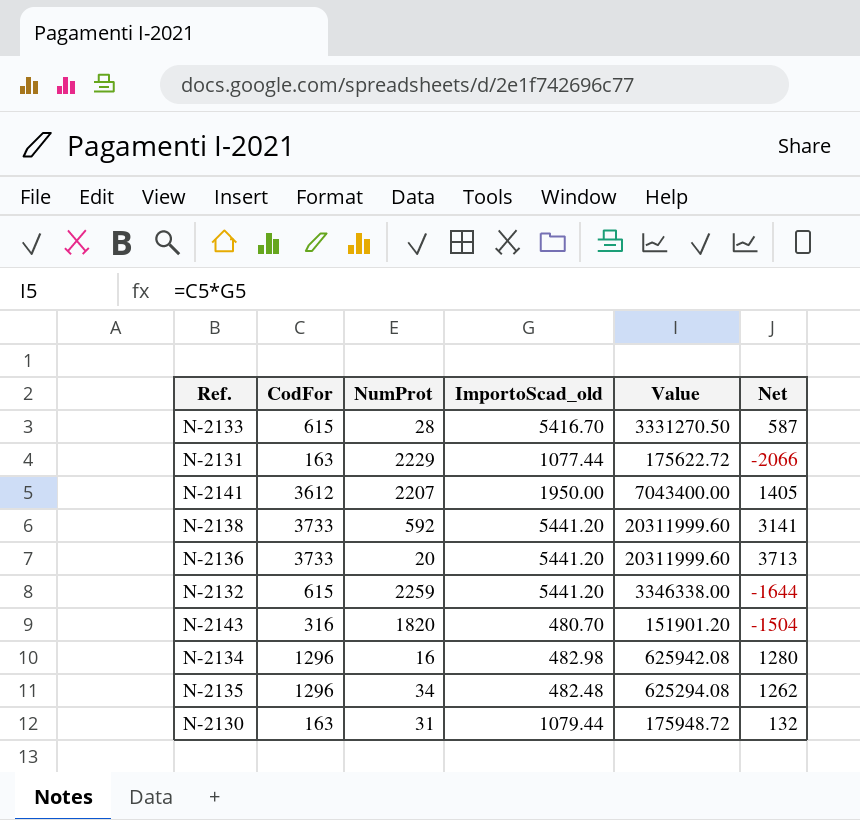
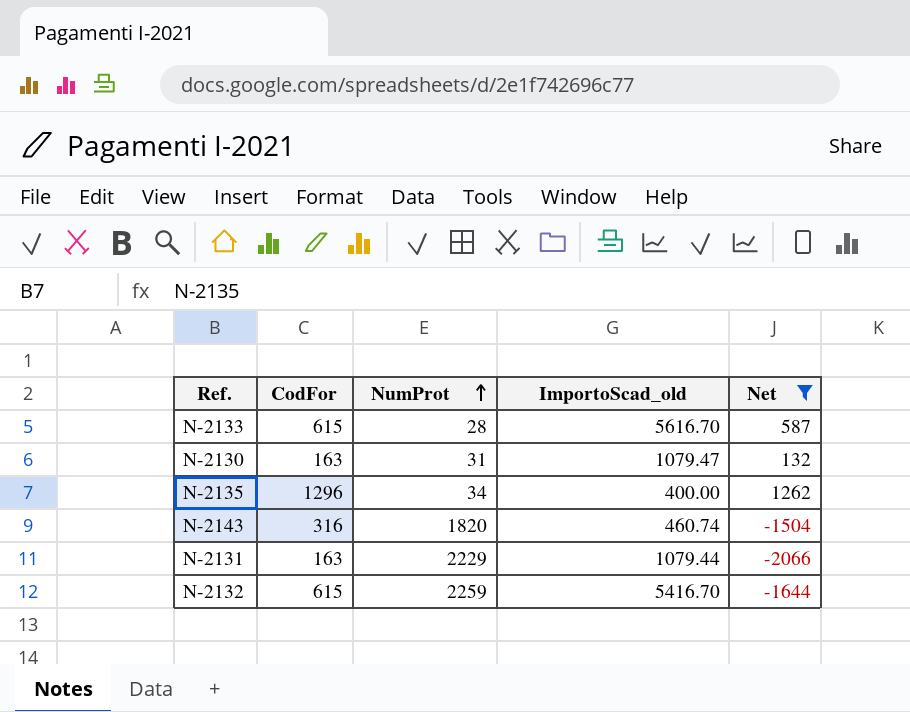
filter: none -> Net <= 1262
row order: none -> NumProt ascending
column Value | formula: [CodFor] * [ImportoScad_old] -> none
N-2133 | ImportoScad_old: 5416.70 -> 5616.70
N-2130 | ImportoScad_old: 1079.44 -> 1079.47
N-2135 | ImportoScad_old: 482.48 -> 400.00
N-2143 | ImportoScad_old: 480.70 -> 460.74
N-2131 | ImportoScad_old: 1077.44 -> 1079.44
N-2132 | ImportoScad_old: 5441.20 -> 5416.70

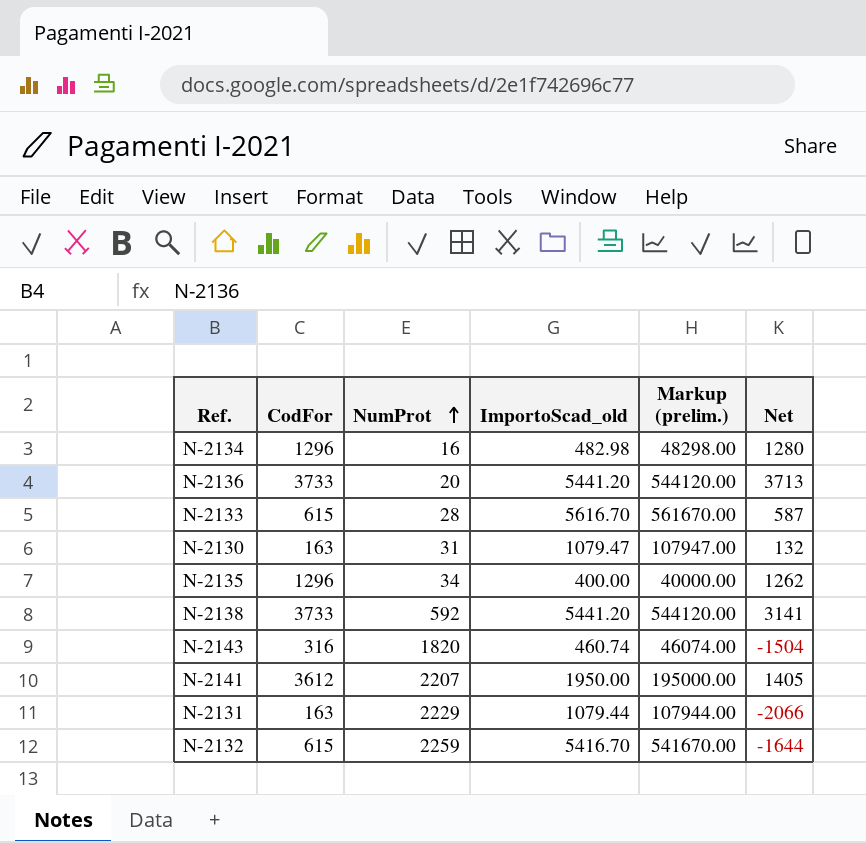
filter: Net <= 1262 -> none
column Markup (prelim.) | formula: none -> [ImportoScad_old] * 100

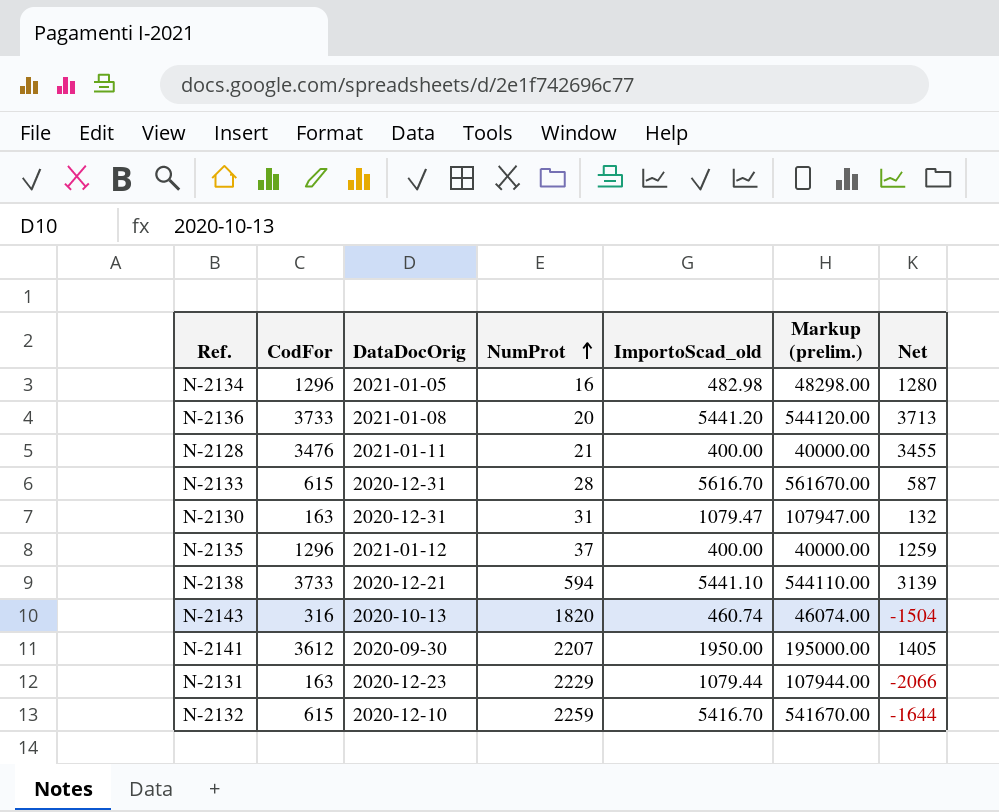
column DataDocOrig | position: none -> 3
row N-2128: none -> 3476 | 2021-01-11 | 21 | 400.00 | 40000.00 | 3455
N-2135 | NumProt: 34 -> 37
N-2135 | Net: 1262 -> 1259
N-2138 | NumProt: 592 -> 594
N-2138 | ImportoScad_old: 5441.20 -> 5441.10
N-2138 | Markup (prelim.): 544120.00 -> 544110.00
N-2138 | Net: 3141 -> 3139

